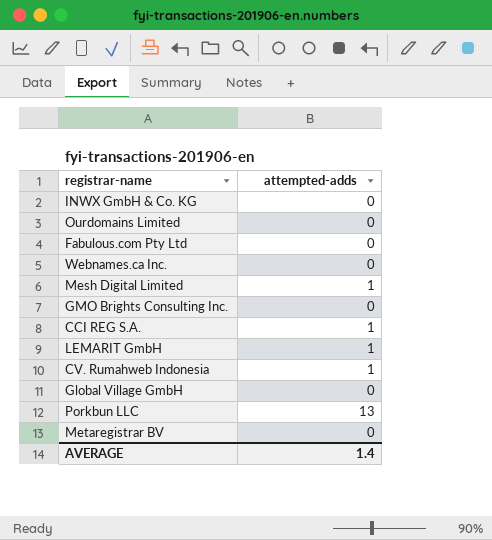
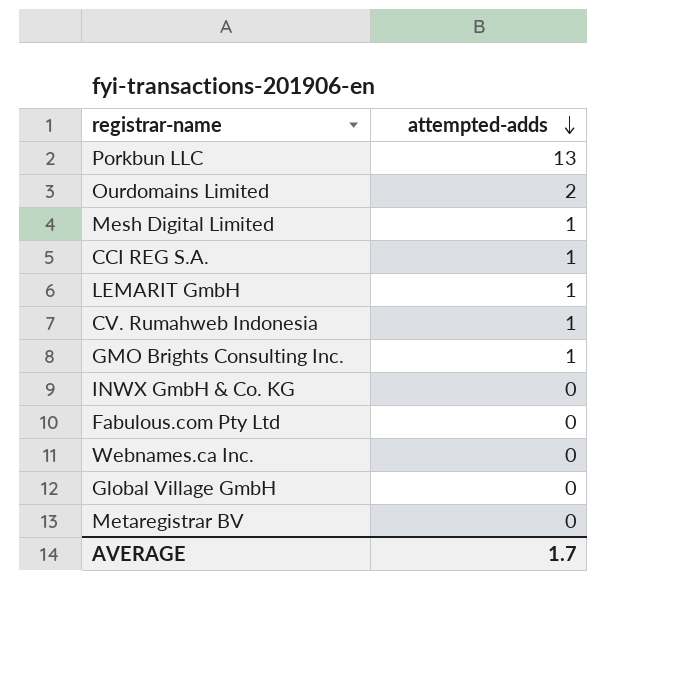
row order: none -> attempted-adds descending
Ourdomains Limited | attempted-adds: 0 -> 2
GMO Brights Consulting Inc. | attempted-adds: 0 -> 1
AVERAGE | attempted-adds: 1.4 -> 1.7

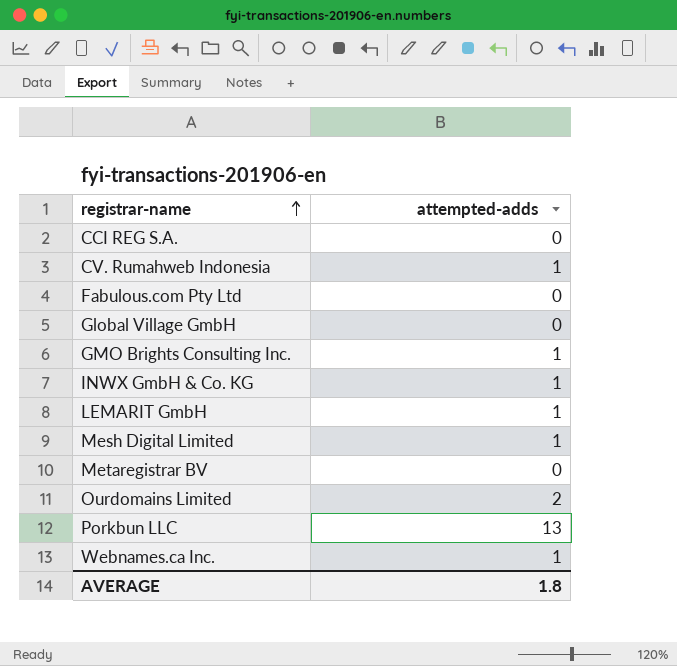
row order: attempted-adds descending -> registrar-name ascending
CCI REG S.A. | attempted-adds: 1 -> 0
INWX GmbH & Co. KG | attempted-adds: 0 -> 1
Webnames.ca Inc. | attempted-adds: 0 -> 1
AVERAGE | attempted-adds: 1.7 -> 1.8

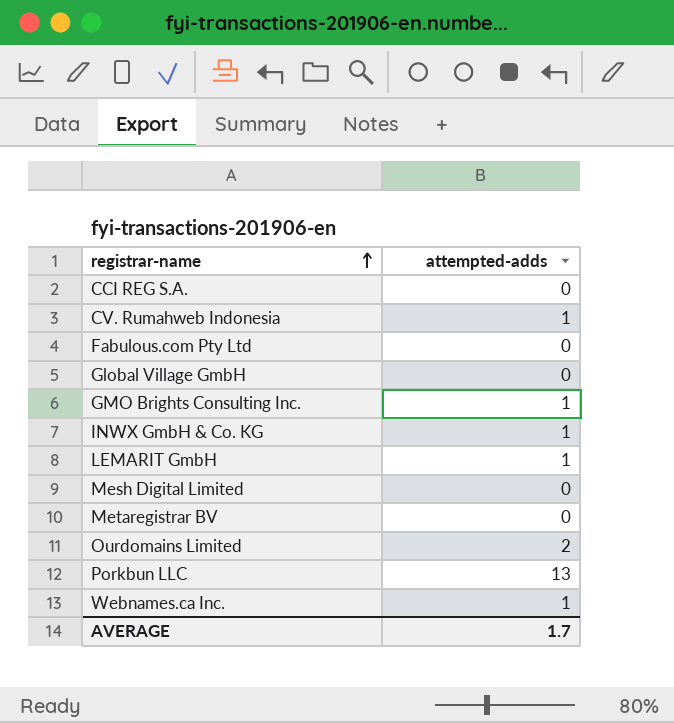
Mesh Digital Limited | attempted-adds: 1 -> 0
AVERAGE | attempted-adds: 1.8 -> 1.7

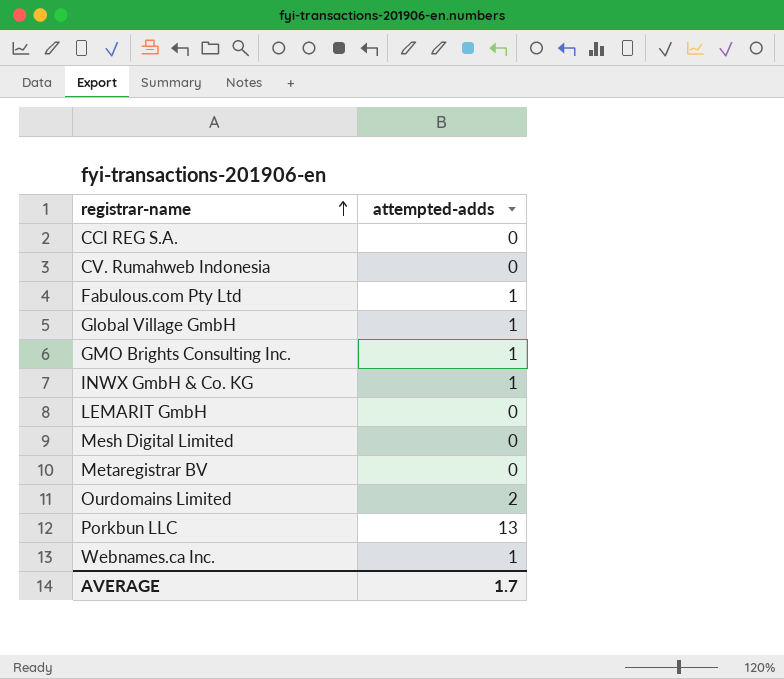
CV. Rumahweb Indonesia | attempted-adds: 1 -> 0
Fabulous.com Pty Ltd | attempted-adds: 0 -> 1
Global Village GmbH | attempted-adds: 0 -> 1
LEMARIT GmbH | attempted-adds: 1 -> 0

